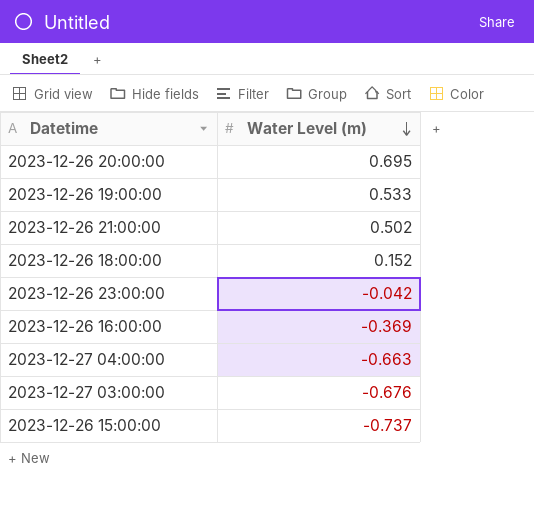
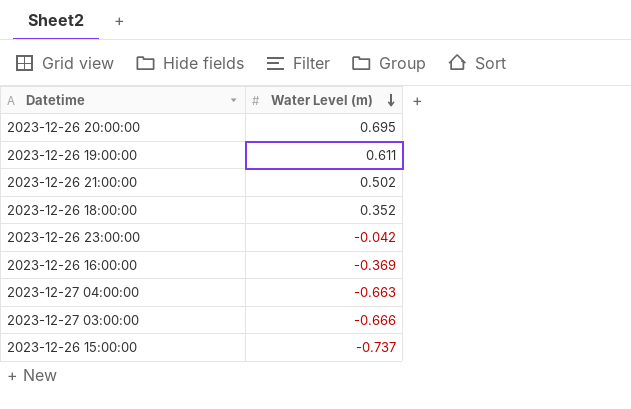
2023-12-26 19:00:00 | Water Level (m): 0.533 -> 0.611
2023-12-26 18:00:00 | Water Level (m): 0.152 -> 0.352
2023-12-27 03:00:00 | Water Level (m): -0.676 -> -0.666

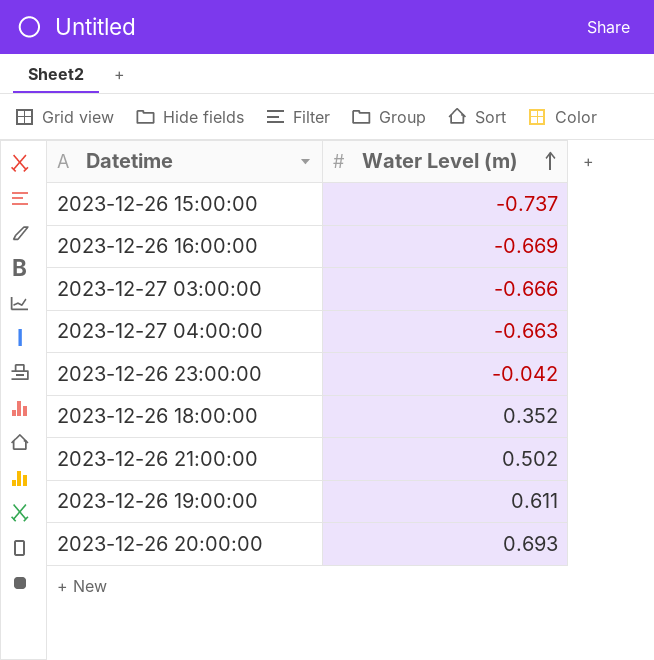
row order: Water Level (m) descending -> Water Level (m) ascending
2023-12-26 16:00:00 | Water Level (m): -0.369 -> -0.669
2023-12-26 20:00:00 | Water Level (m): 0.695 -> 0.693

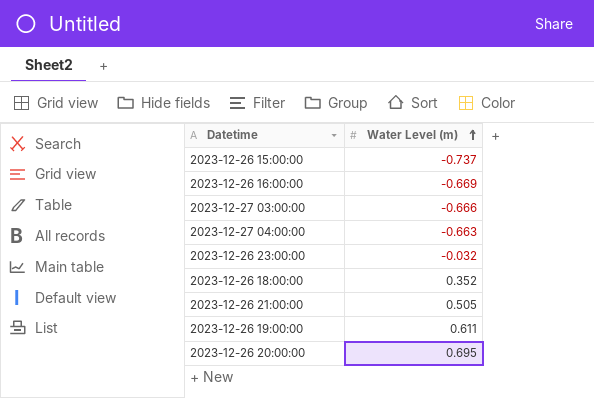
2023-12-26 23:00:00 | Water Level (m): -0.042 -> -0.032
2023-12-26 21:00:00 | Water Level (m): 0.502 -> 0.505
2023-12-26 20:00:00 | Water Level (m): 0.693 -> 0.695

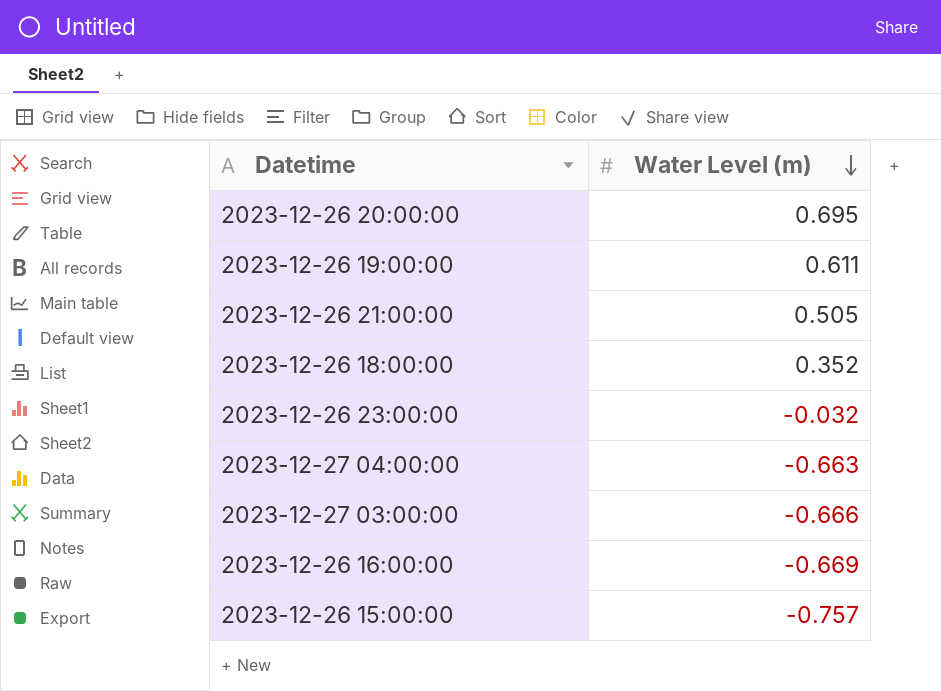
row order: Water Level (m) ascending -> Water Level (m) descending
2023-12-26 15:00:00 | Water Level (m): -0.737 -> -0.757

